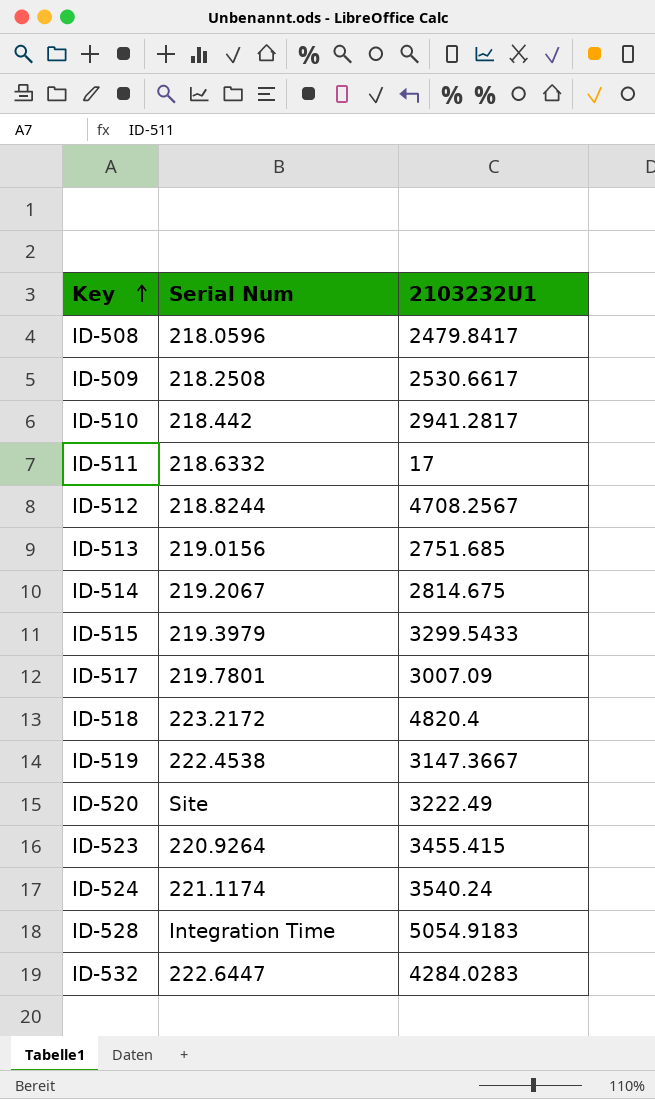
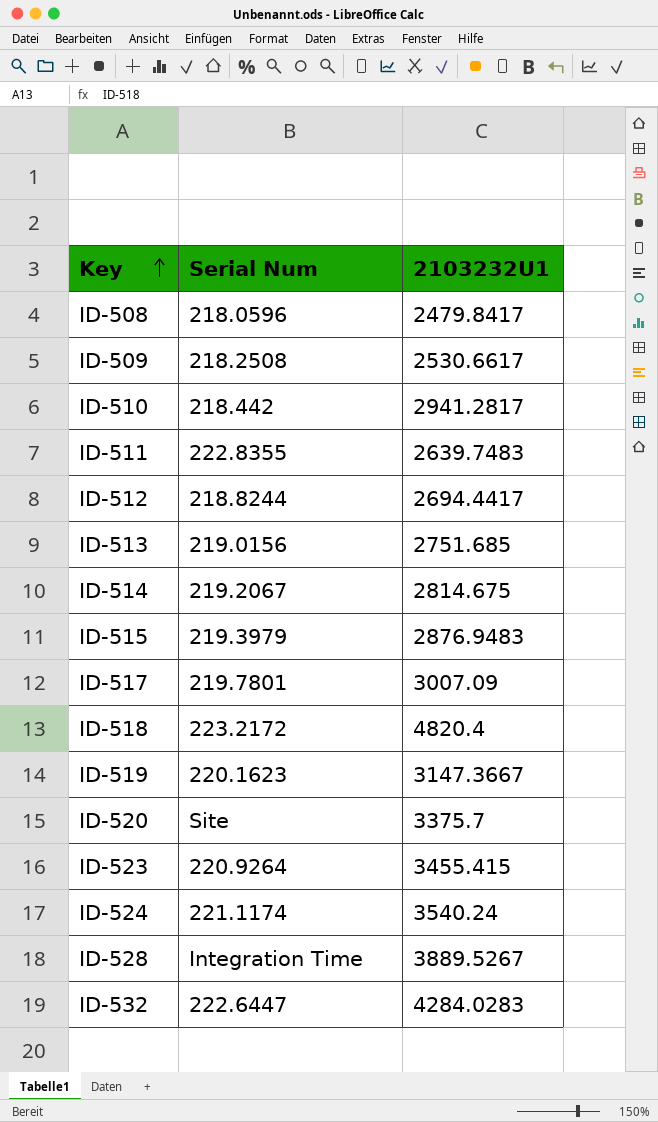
ID-511 | Serial Num: 218.6332 -> 222.8355
ID-511 | 2103232U1: 17 -> 2639.7483
ID-512 | 2103232U1: 4708.2567 -> 2694.4417
ID-515 | 2103232U1: 3299.5433 -> 2876.9483
ID-519 | Serial Num: 222.4538 -> 220.1623
ID-520 | 2103232U1: 3222.49 -> 3375.7
ID-528 | 2103232U1: 5054.9183 -> 3889.5267

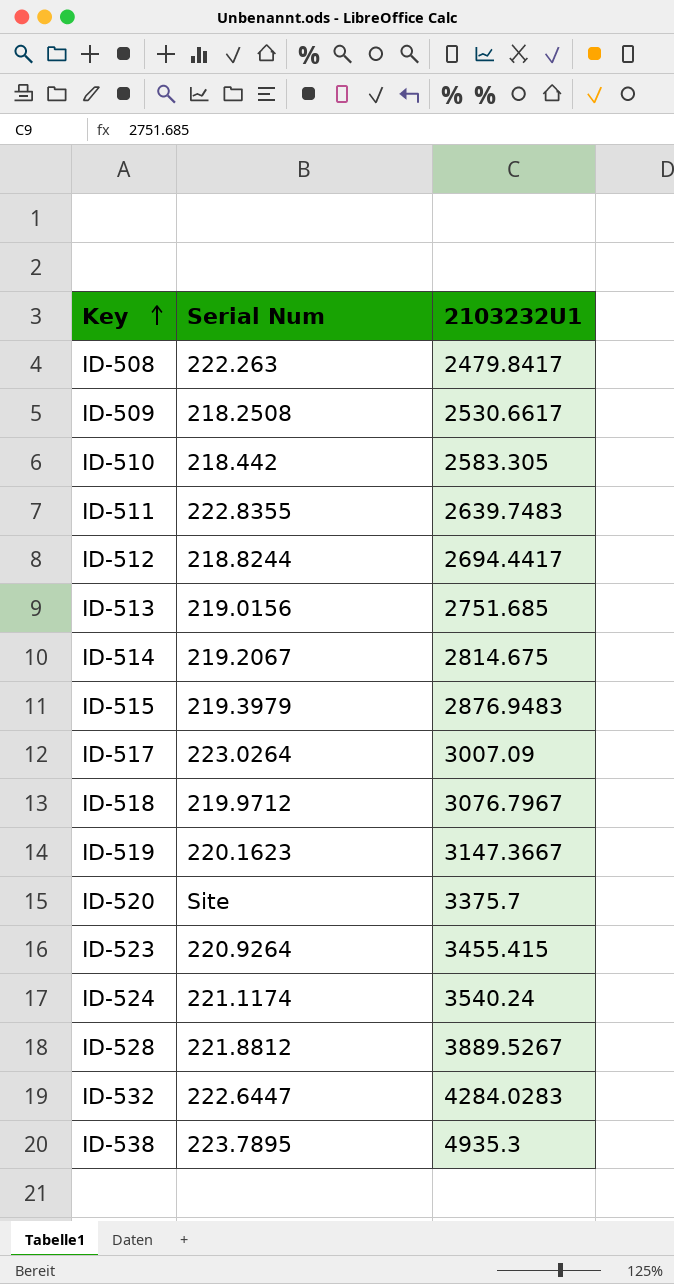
ID-508 | Serial Num: 218.0596 -> 222.263
ID-510 | 2103232U1: 2941.2817 -> 2583.305
ID-517 | Serial Num: 219.7801 -> 223.0264
ID-518 | Serial Num: 223.2172 -> 219.9712
ID-518 | 2103232U1: 4820.4 -> 3076.7967
ID-528 | Serial Num: Integration Time -> 221.8812
row ID-538: none -> 223.7895 | 4935.3

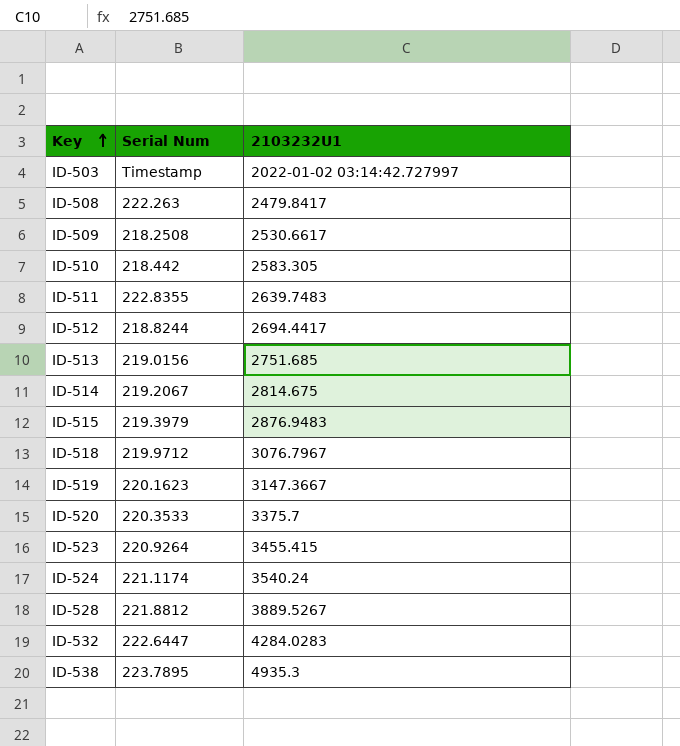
row ID-517: 223.0264 | 3007.09 -> none
row ID-503: none -> Timestamp | 2022-01-02 03:14:42.727997
ID-520 | Serial Num: Site -> 220.3533

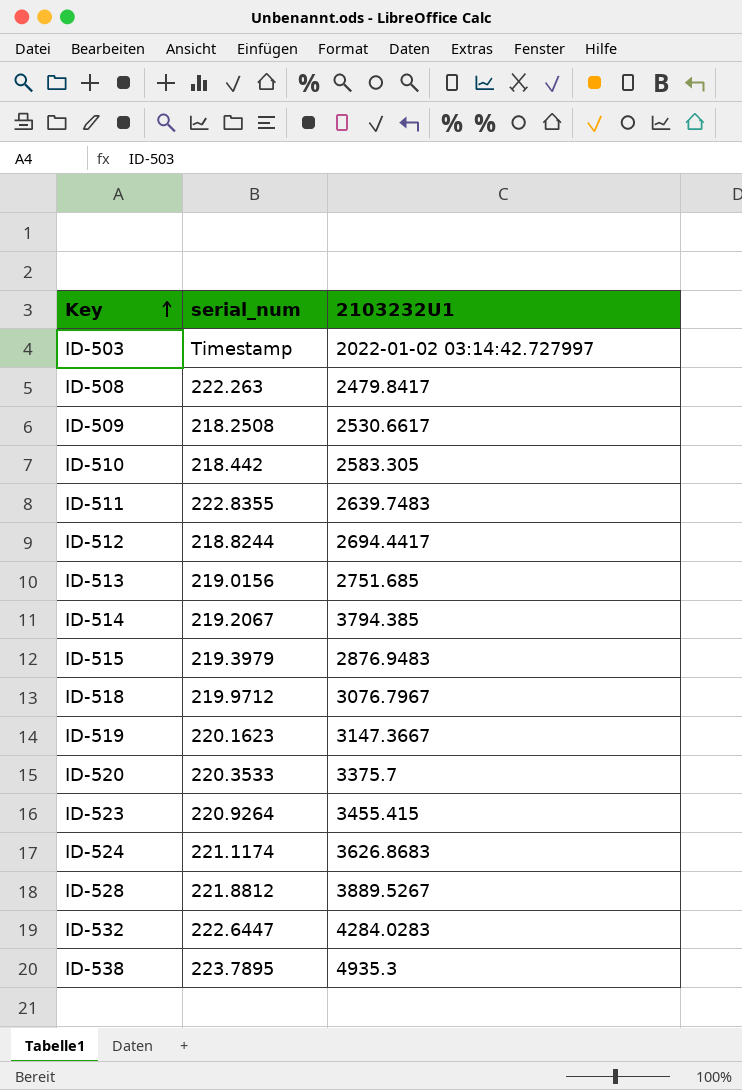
column name: Serial Num -> serial_num
ID-514 | 2103232U1: 2814.675 -> 3794.385
ID-524 | 2103232U1: 3540.24 -> 3626.8683

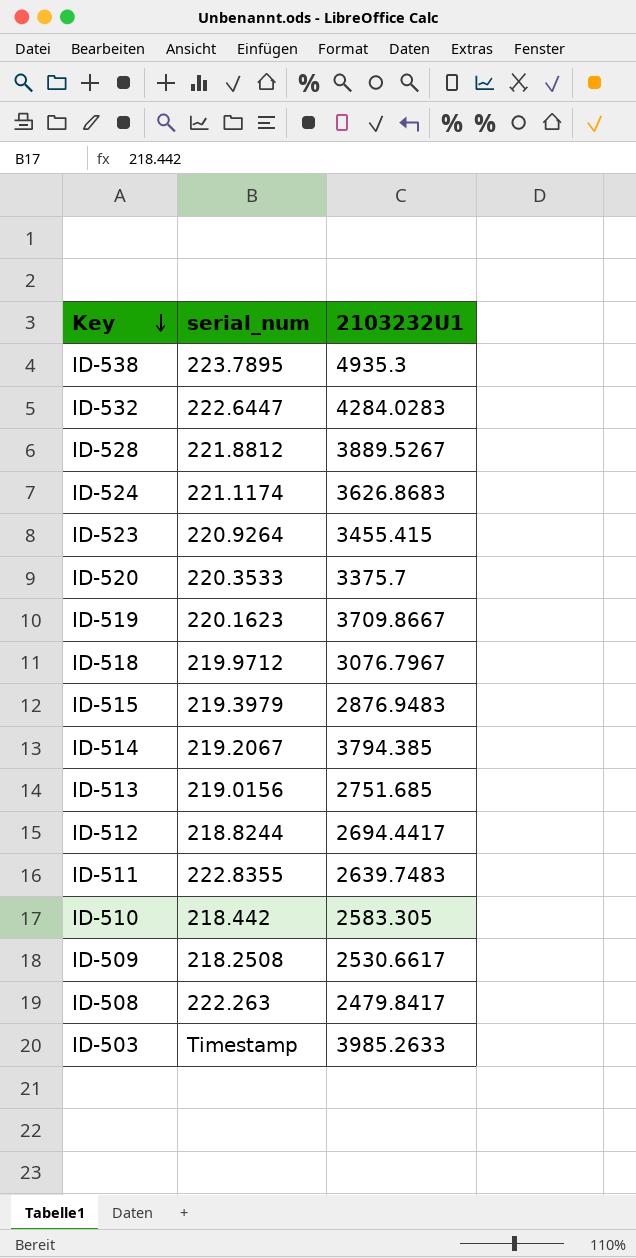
row order: Key ascending -> Key descending
ID-519 | 2103232U1: 3147.3667 -> 3709.8667
ID-503 | 2103232U1: 2022-01-02 03:14:42.727997 -> 3985.2633

